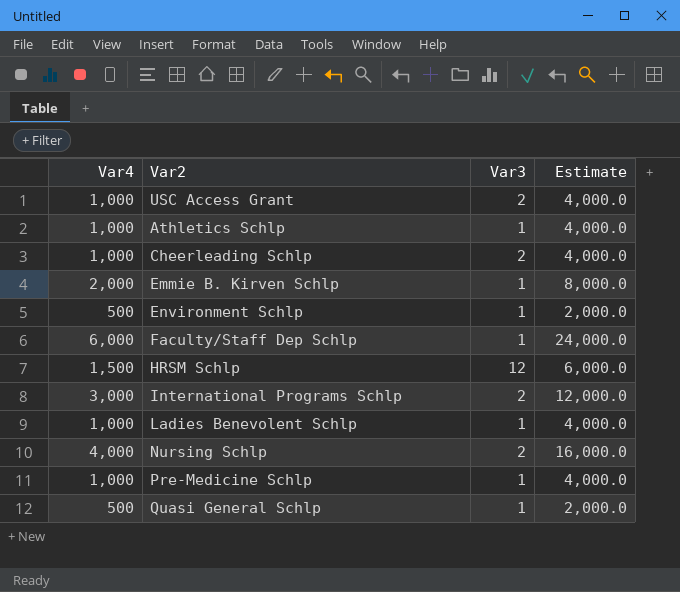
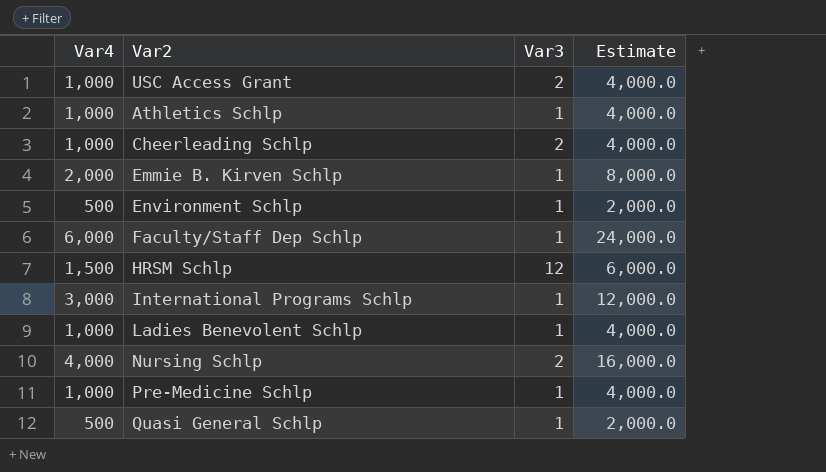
International Programs Schlp | Var3: 2 -> 1

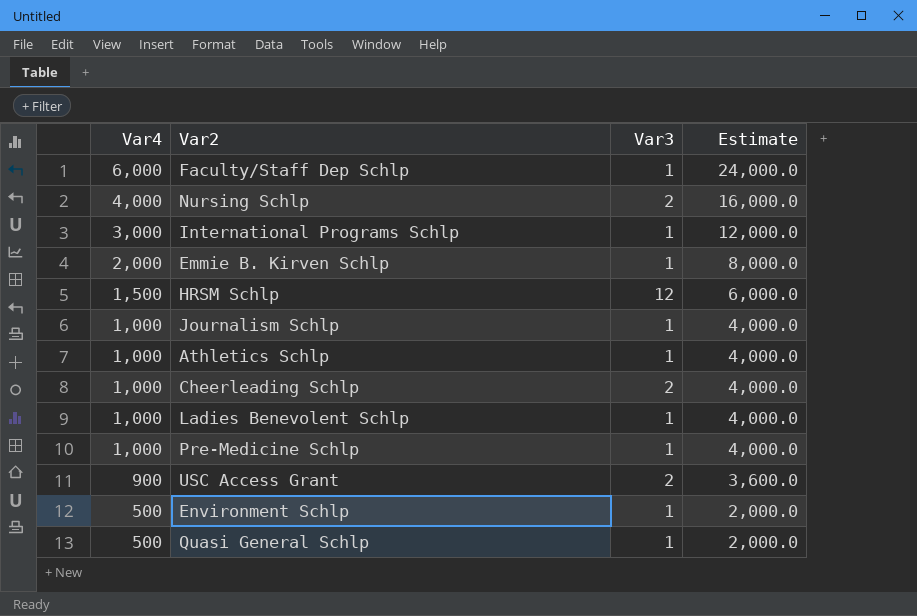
row order: none -> Var4 descending
row Journalism Schlp: none -> 1,000 | 1 | 4,000.0
USC Access Grant | Var4: 1,000 -> 900
USC Access Grant | Estimate: 4,000.0 -> 3,600.0

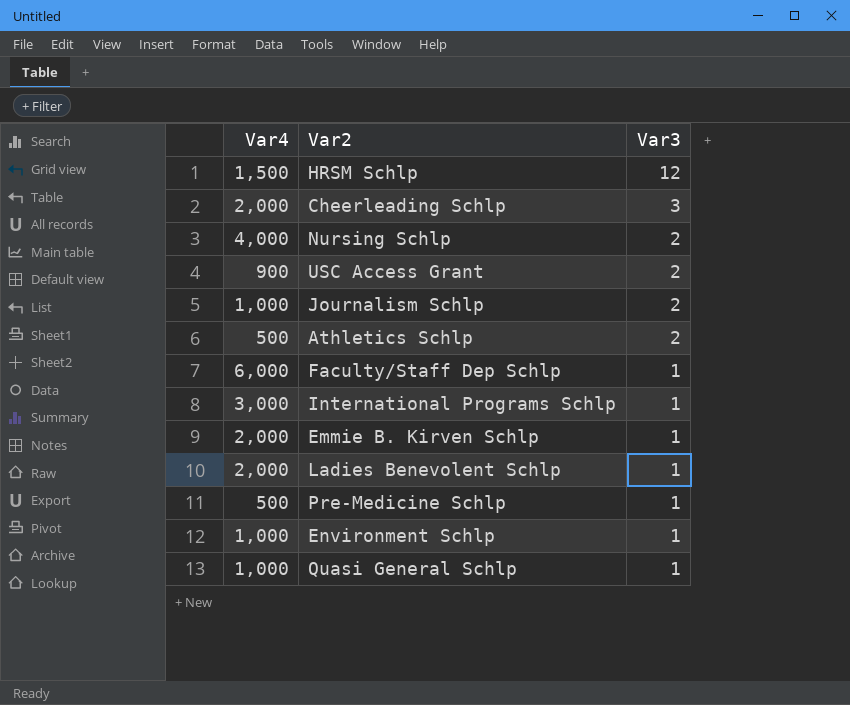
row order: Var4 descending -> Var3 descending
column Estimate | formula: [Var4] * 4 -> none
Cheerleading Schlp | Var4: 1,000 -> 2,000
Cheerleading Schlp | Var3: 2 -> 3
Journalism Schlp | Var3: 1 -> 2
Athletics Schlp | Var4: 1,000 -> 500
Athletics Schlp | Var3: 1 -> 2
Ladies Benevolent Schlp | Var4: 1,000 -> 2,000
Pre-Medicine Schlp | Var4: 1,000 -> 500
Environment Schlp | Var4: 500 -> 1,000
Quasi General Schlp | Var4: 500 -> 1,000

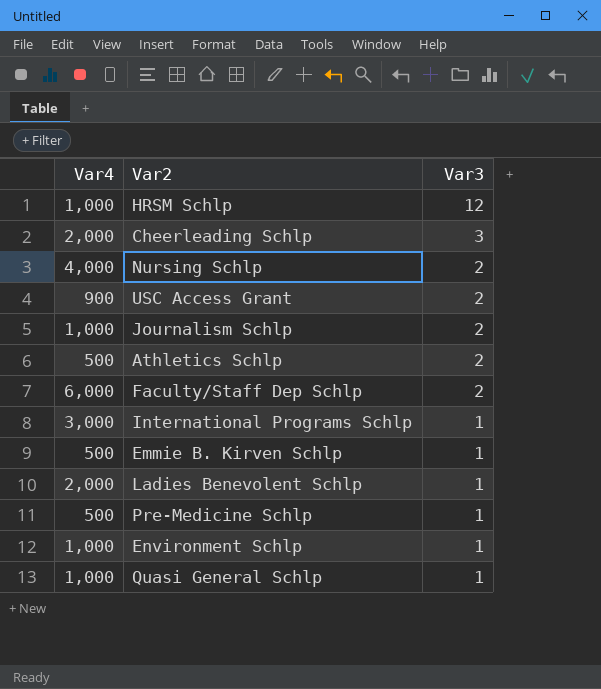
HRSM Schlp | Var4: 1,500 -> 1,000
Faculty/Staff Dep Schlp | Var3: 1 -> 2
Emmie B. Kirven Schlp | Var4: 2,000 -> 500

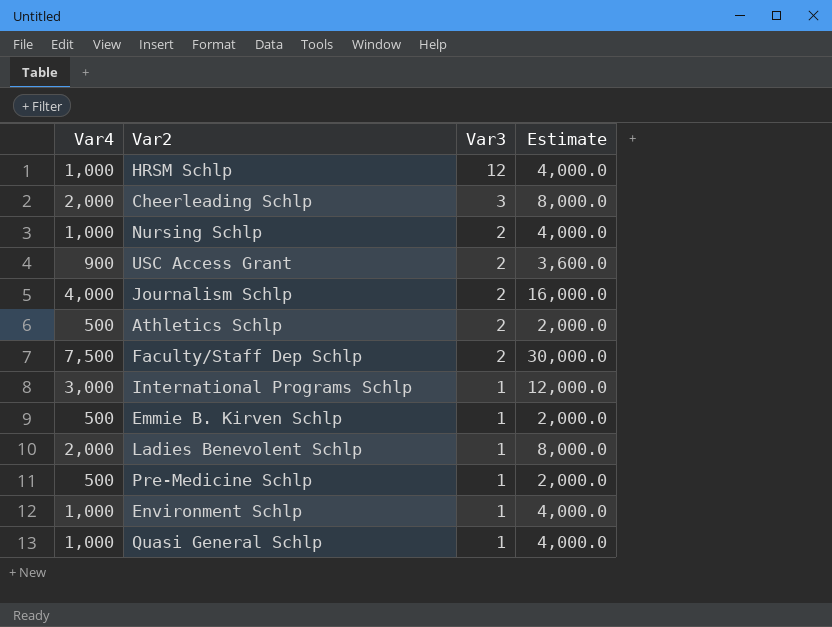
column Estimate | formula: none -> [Var4] * 4
Nursing Schlp | Var4: 4,000 -> 1,000
Journalism Schlp | Var4: 1,000 -> 4,000
Faculty/Staff Dep Schlp | Var4: 6,000 -> 7,500

